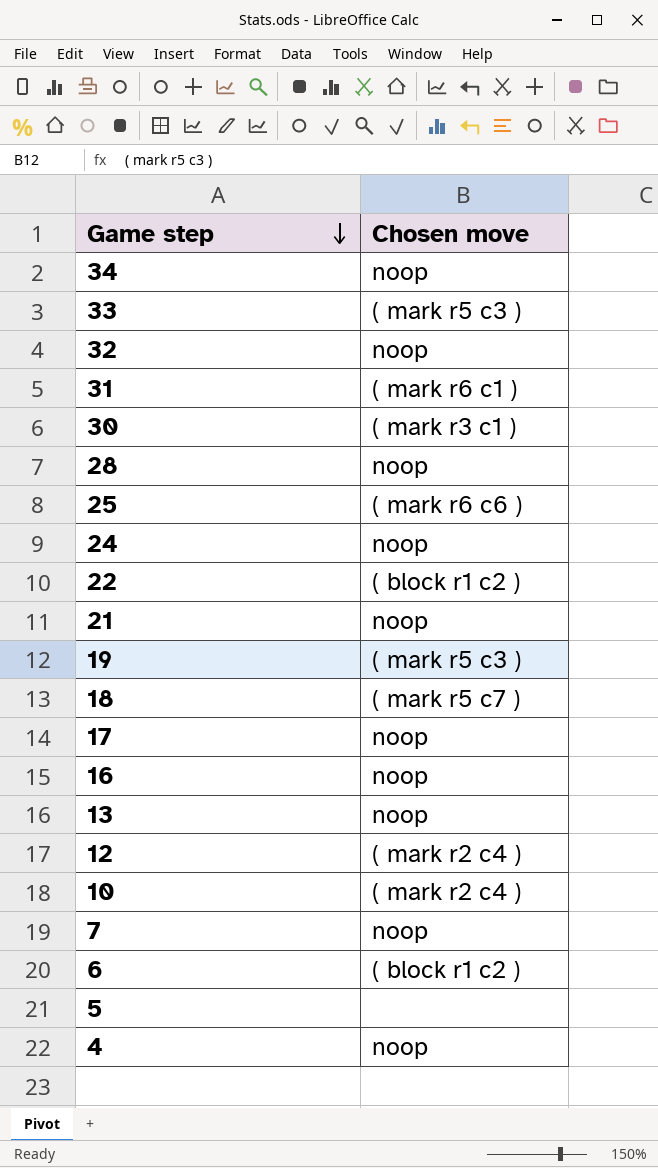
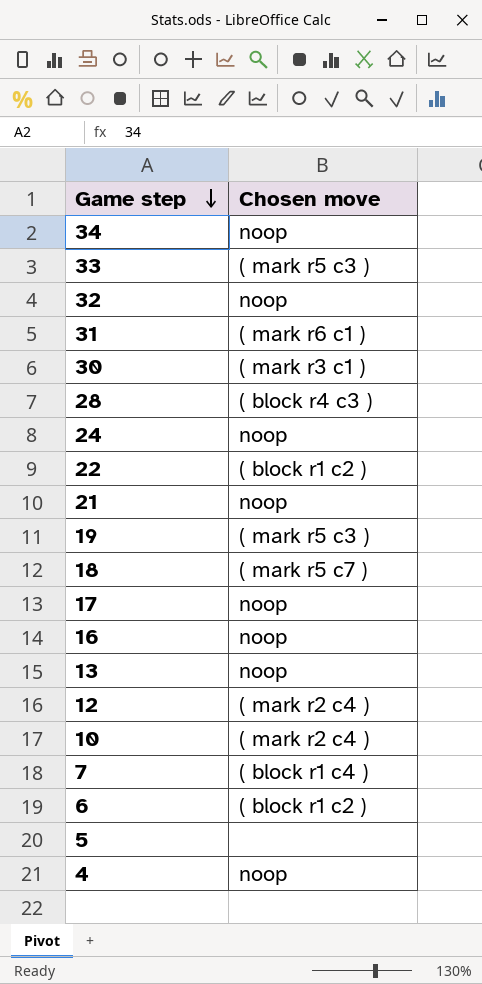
row 25: ( mark r6 c6 ) -> none
28 | Chosen move: noop -> ( block r4 c3 )
7 | Chosen move: noop -> ( block r1 c4 )

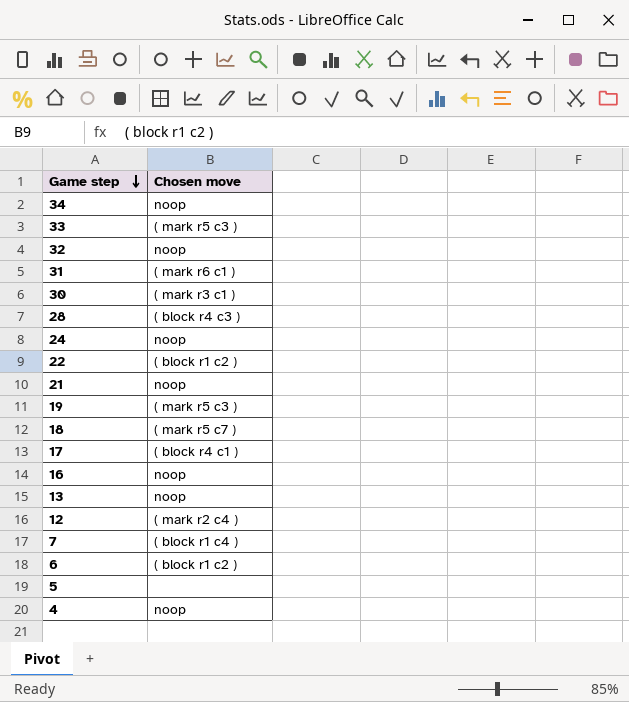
row 10: ( mark r2 c4 ) -> none
17 | Chosen move: noop -> ( block r4 c1 )

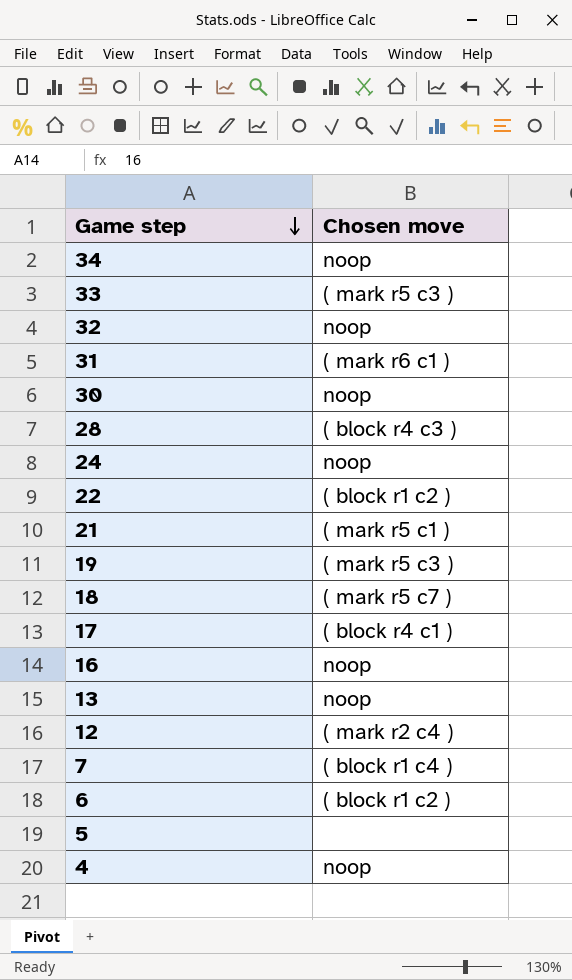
30 | Chosen move: ( mark r3 c1 ) -> noop
21 | Chosen move: noop -> ( mark r5 c1 )

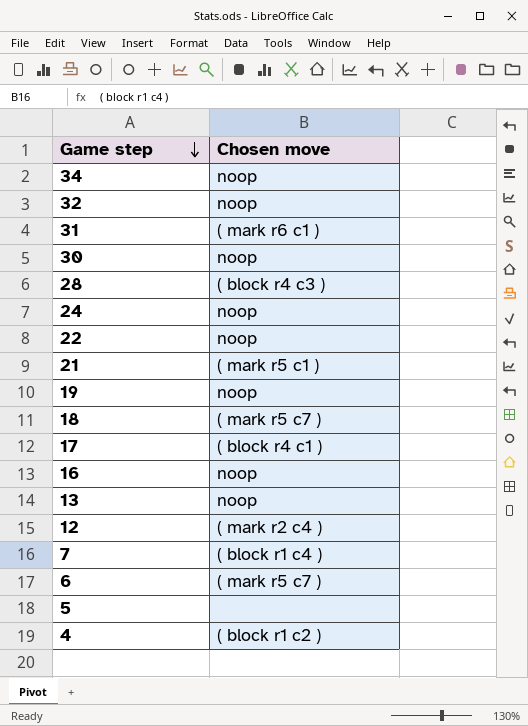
row 33: ( mark r5 c3 ) -> none
22 | Chosen move: ( block r1 c2 ) -> noop
19 | Chosen move: ( mark r5 c3 ) -> noop
6 | Chosen move: ( block r1 c2 ) -> ( mark r5 c7 )
4 | Chosen move: noop -> ( block r1 c2 )

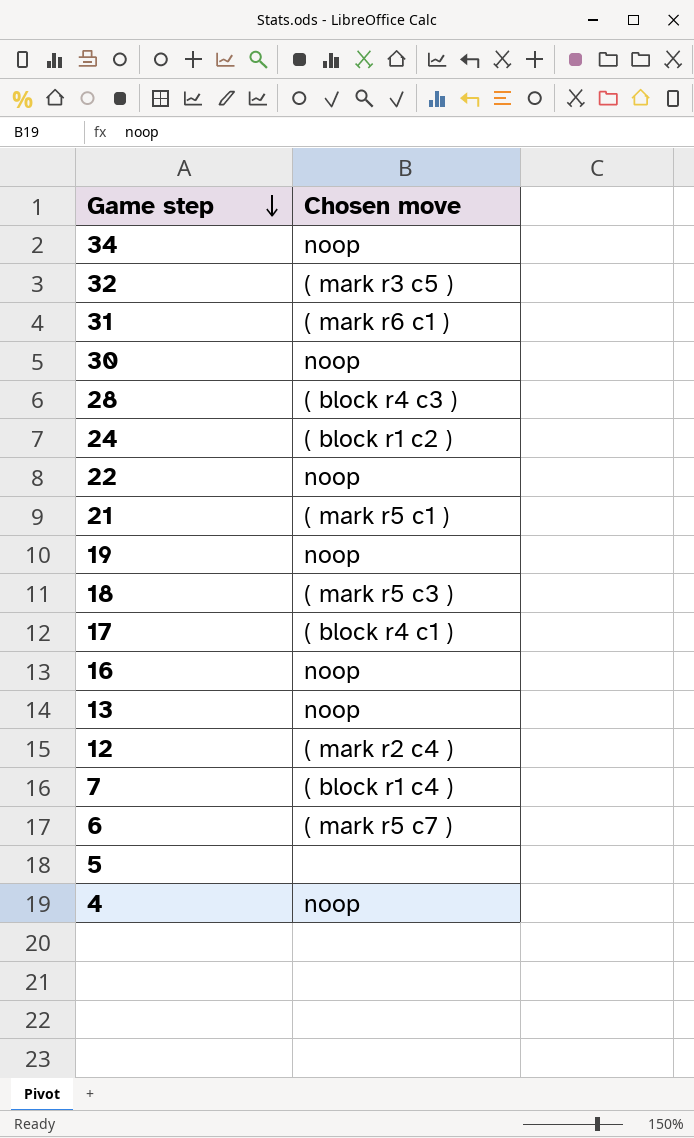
32 | Chosen move: noop -> ( mark r3 c5 )
24 | Chosen move: noop -> ( block r1 c2 )
18 | Chosen move: ( mark r5 c7 ) -> ( mark r5 c3 )
4 | Chosen move: ( block r1 c2 ) -> noop

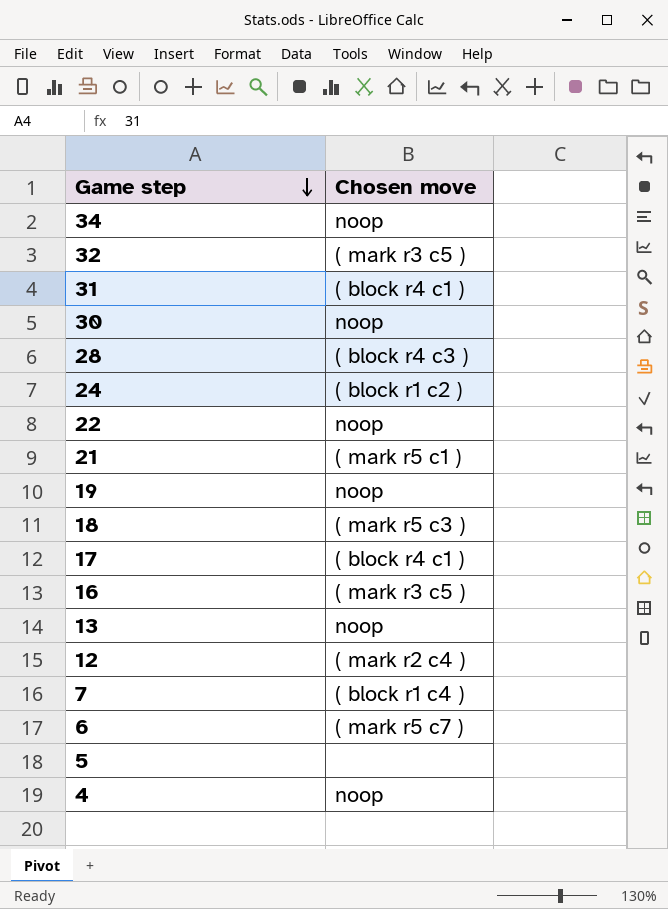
31 | Chosen move: ( mark r6 c1 ) -> ( block r4 c1 )
16 | Chosen move: noop -> ( mark r3 c5 )

